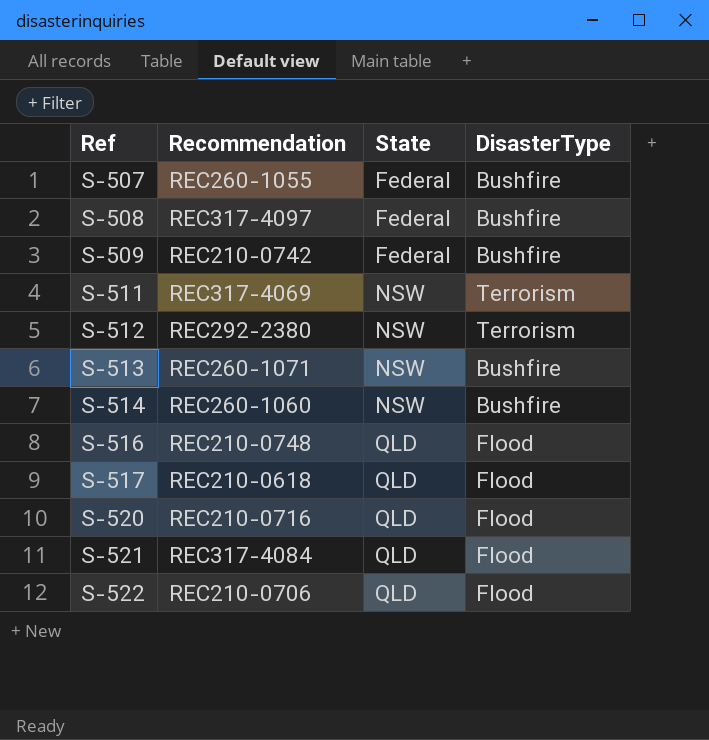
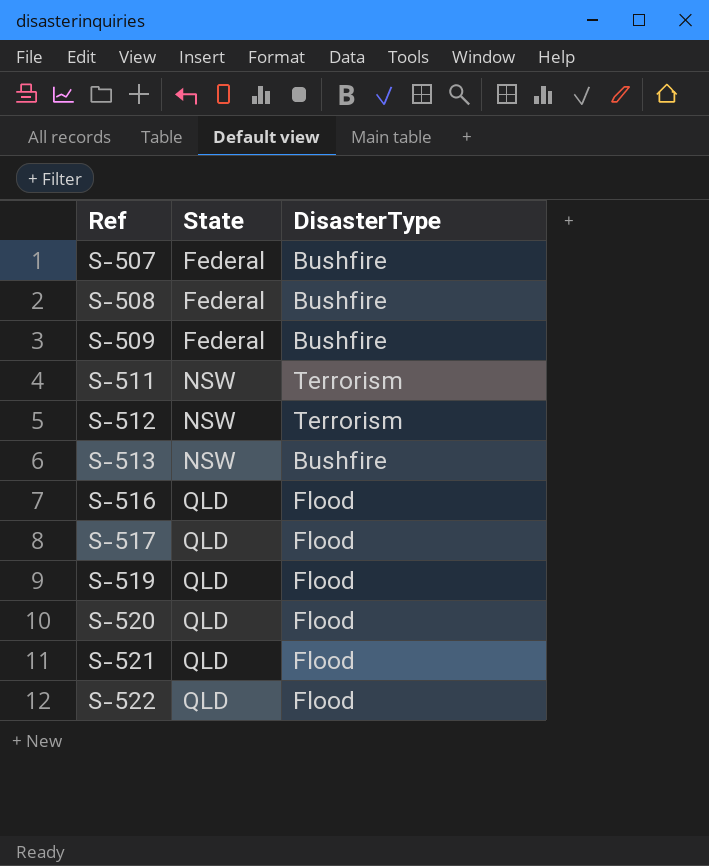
column Recommendation | position: 2 -> none
row S-514: REC260-1060 | NSW | Bushfire -> none
row S-519: none -> QLD | Flood

